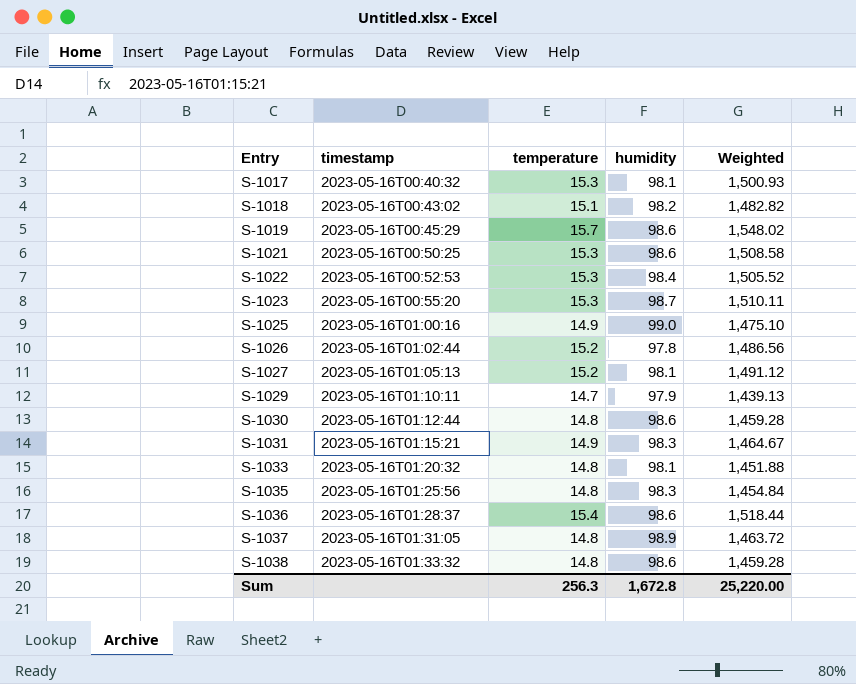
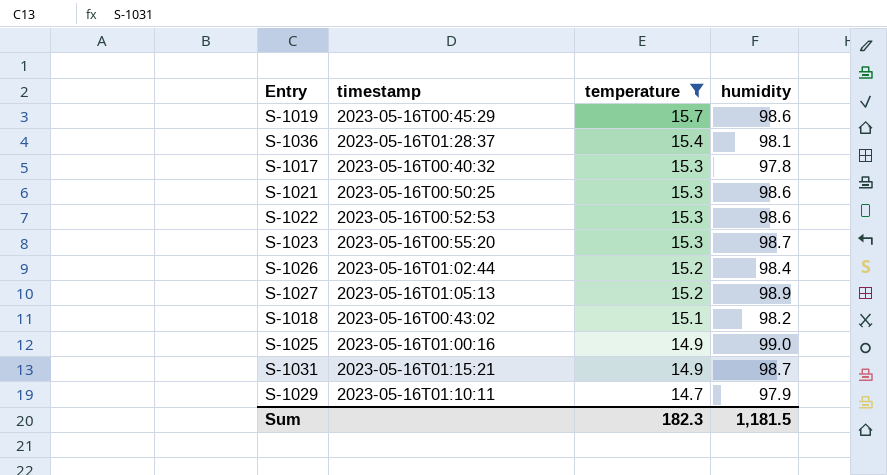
filter: none -> temperature != 14.8
row order: Entry ascending -> temperature descending
column Weighted | formula: [temperature] * [humidity] -> none
S-1036 | humidity: 98.6 -> 98.1
S-1017 | humidity: 98.1 -> 97.8
S-1022 | humidity: 98.4 -> 98.6
S-1026 | humidity: 97.8 -> 98.4
S-1027 | humidity: 98.1 -> 98.9
S-1031 | humidity: 98.3 -> 98.7
Sum | temperature: 256.3 -> 182.3
Sum | humidity: 1,672.8 -> 1,181.5

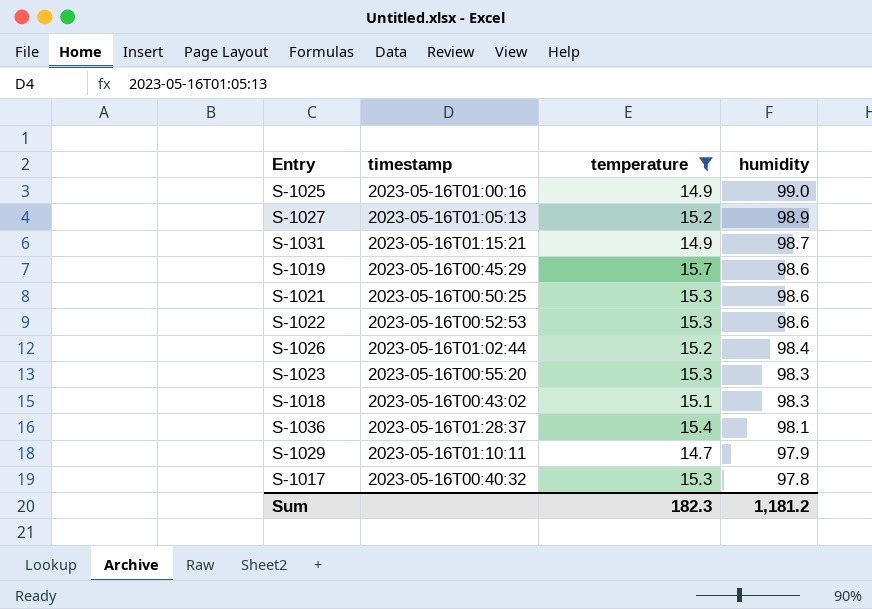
row order: temperature descending -> humidity descending
S-1023 | humidity: 98.7 -> 98.3
S-1018 | humidity: 98.2 -> 98.3
Sum | humidity: 1,181.5 -> 1,181.2

